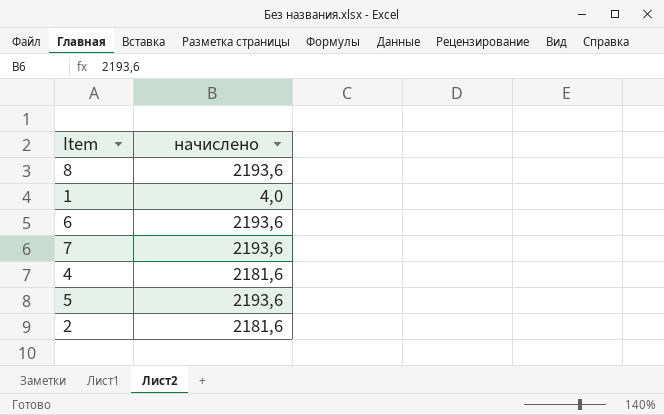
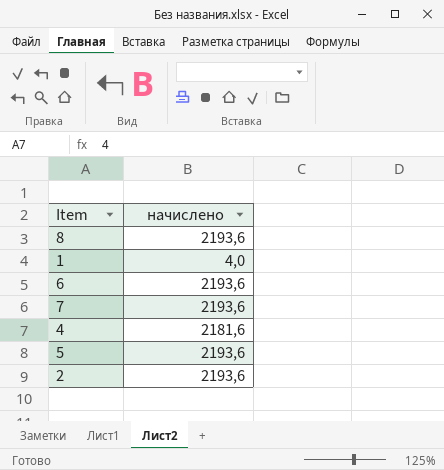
2 | начислено: 2181,6 -> 2193,6

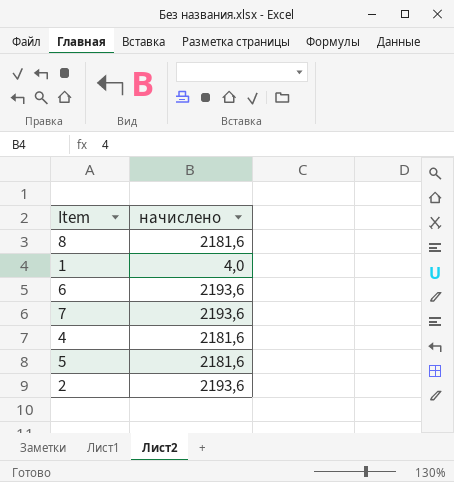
8 | начислено: 2193,6 -> 2181,6
5 | начислено: 2193,6 -> 2181,6

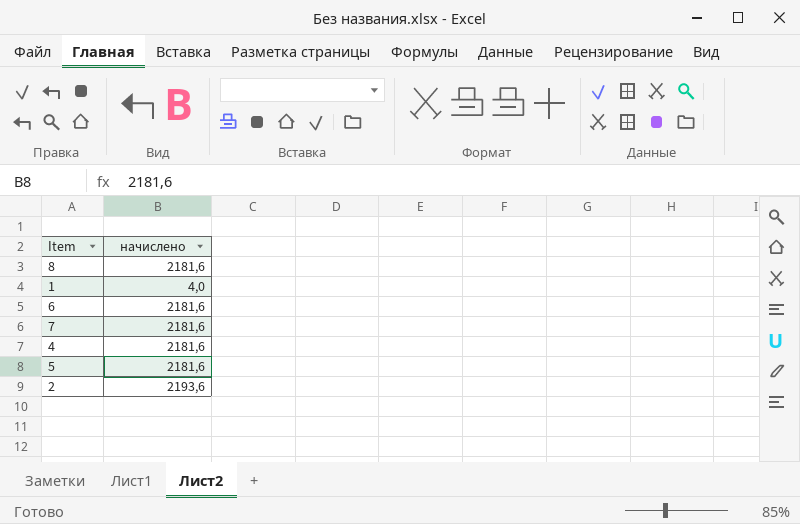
6 | начислено: 2193,6 -> 2181,6
7 | начислено: 2193,6 -> 2181,6

